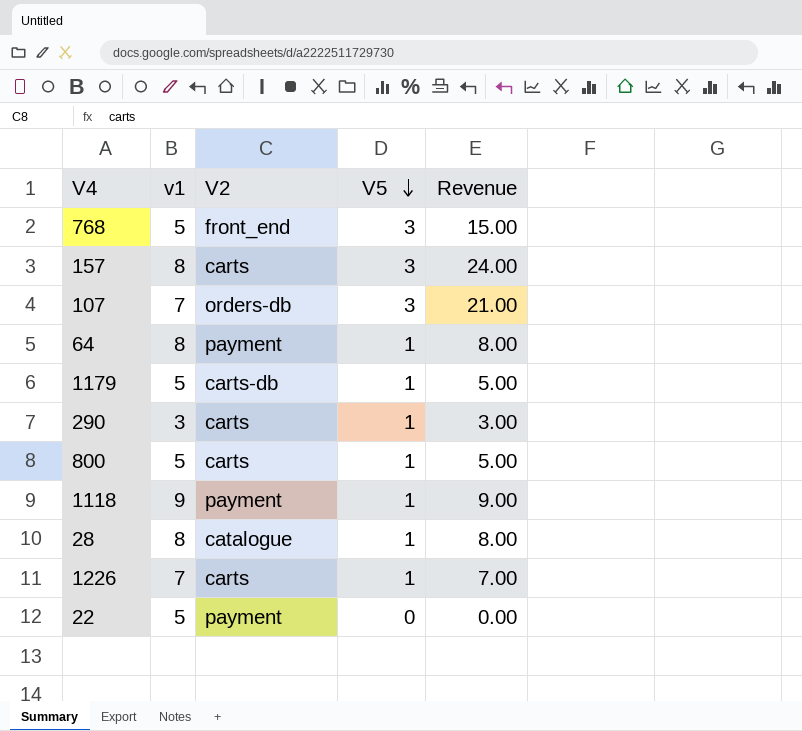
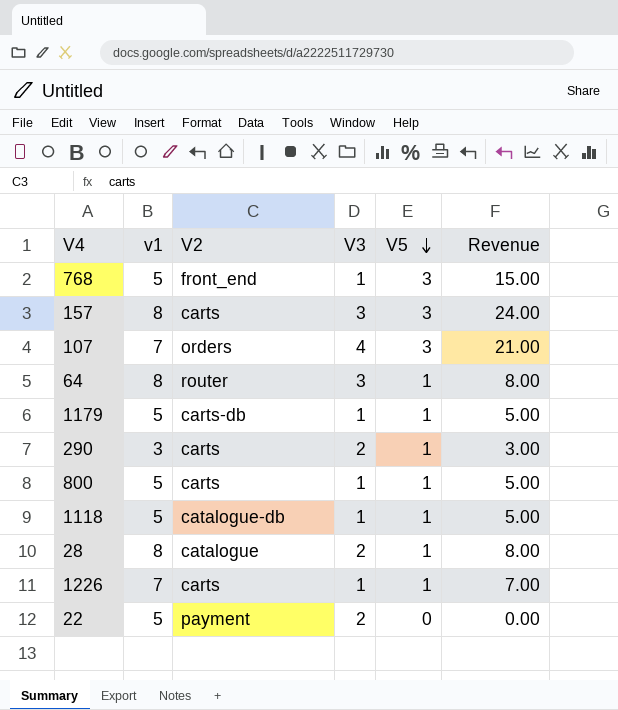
column V3 | position: none -> 4
107 | V2: orders-db -> orders
64 | V2: payment -> router
1118 | v1: 9 -> 5
1118 | V2: payment -> catalogue-db
1118 | Revenue: 9.00 -> 5.00

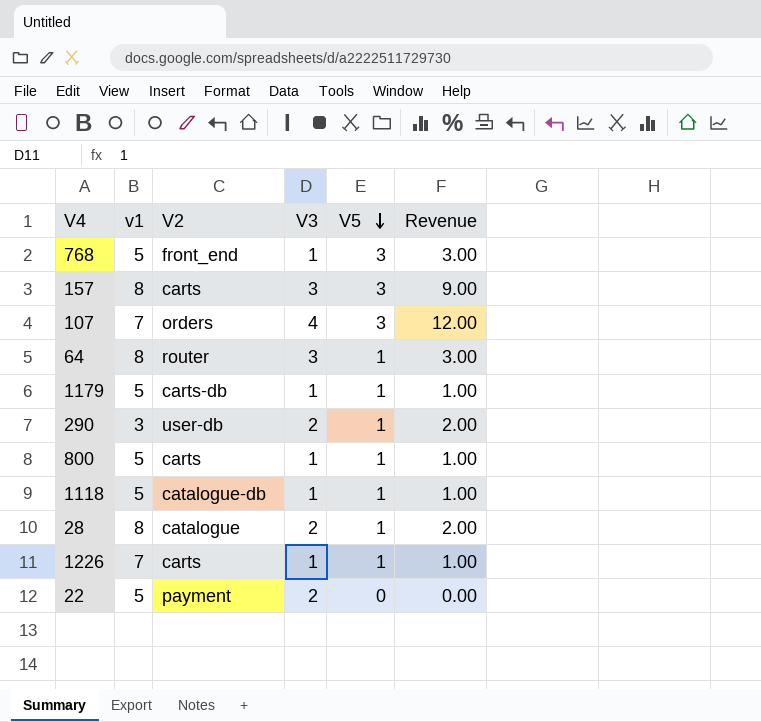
column Revenue | formula: [v1] * [V5] -> [V3] * [V5]
290 | V2: carts -> user-db

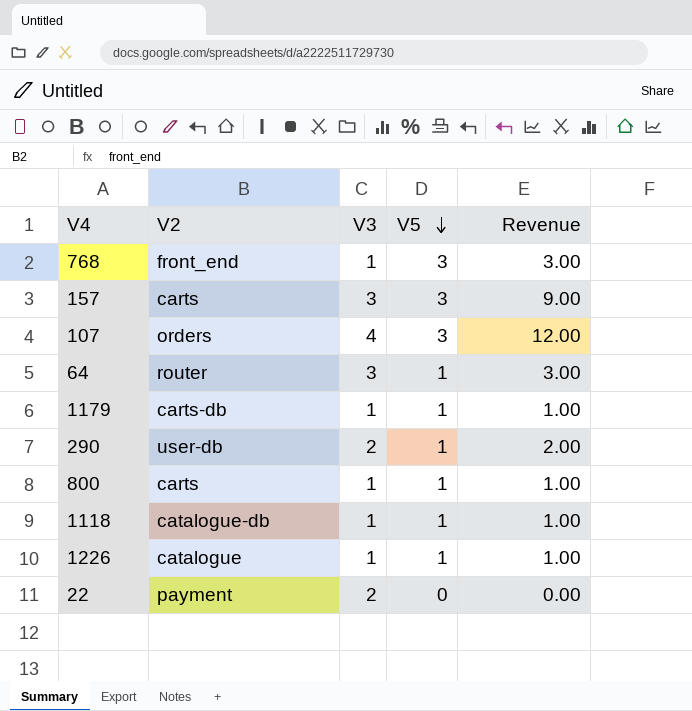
column v1 | position: 2 -> none
row 28: 8 | catalogue | 2 | 1 | 2.00 -> none
1226 | V2: carts -> catalogue

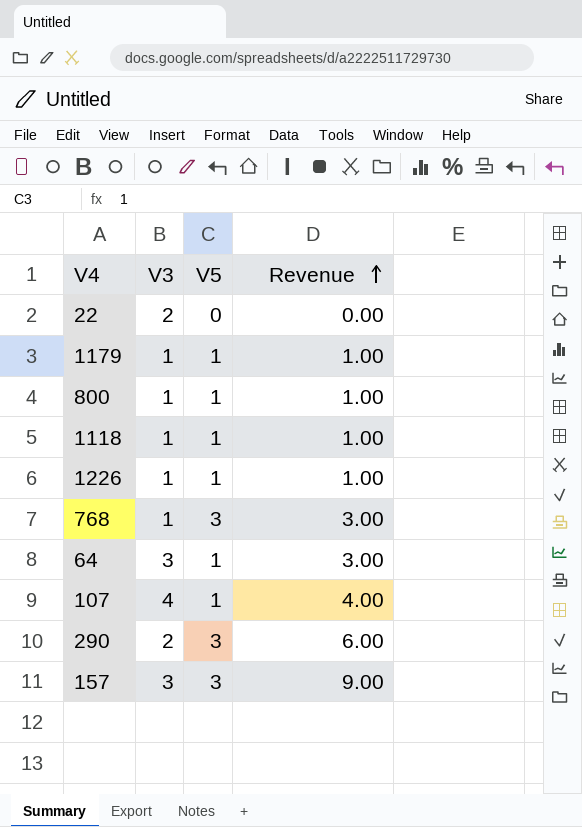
row order: V5 descending -> Revenue ascending
column V2 | position: 2 -> none
107 | V5: 3 -> 1
107 | Revenue: 12.00 -> 4.00
290 | V5: 1 -> 3
290 | Revenue: 2.00 -> 6.00

